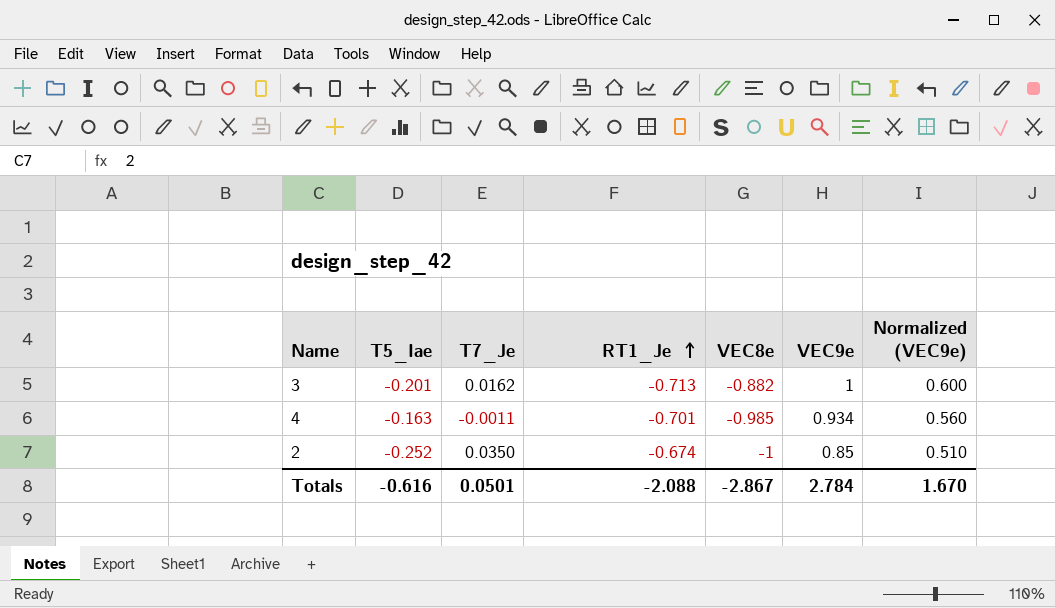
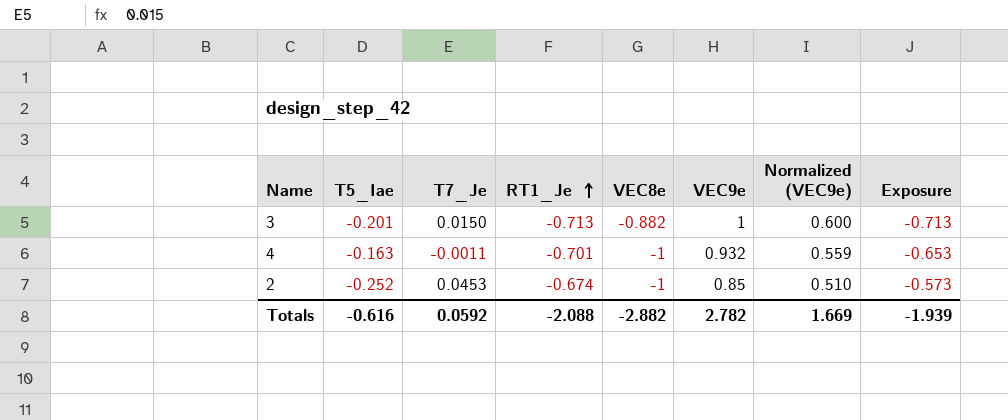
column Exposure | formula: none -> [RT1_Je] * [VEC9e]
3 | T7_Je: 0.0162 -> 0.0150
4 | VEC8e: -0.985 -> -1
4 | VEC9e: 0.934 -> 0.932
4 | Normalized (VEC9e): 0.560 -> 0.559
2 | T7_Je: 0.0350 -> 0.0453
Totals | T7_Je: 0.0501 -> 0.0592
Totals | VEC8e: -2.867 -> -2.882
Totals | VEC9e: 2.784 -> 2.782
Totals | Normalized (VEC9e): 1.670 -> 1.669

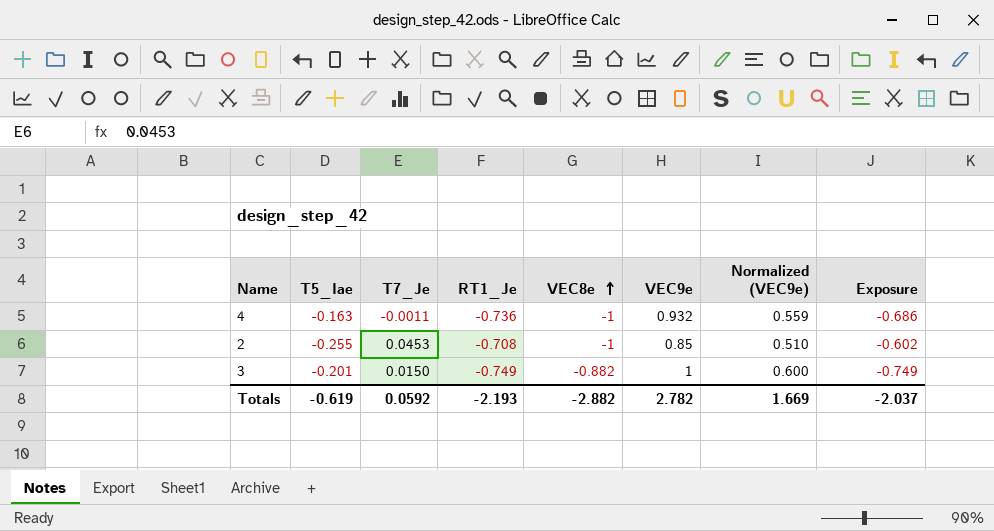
row order: RT1_Je ascending -> VEC8e ascending
4 | RT1_Je: -0.701 -> -0.736
4 | Exposure: -0.653 -> -0.686
2 | T5_Iae: -0.252 -> -0.255
2 | RT1_Je: -0.674 -> -0.708
2 | Exposure: -0.573 -> -0.602
3 | RT1_Je: -0.713 -> -0.749
3 | Exposure: -0.713 -> -0.749
Totals | T5_Iae: -0.616 -> -0.619
Totals | RT1_Je: -2.088 -> -2.193
Totals | Exposure: -1.939 -> -2.037

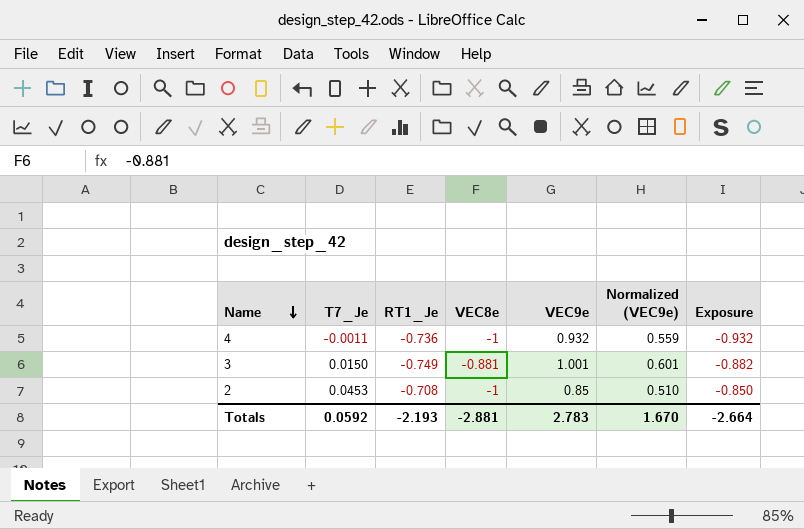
row order: VEC8e ascending -> Name descending
column T5_Iae | position: 2 -> none
column Exposure | formula: [RT1_Je] * [VEC9e] -> [VEC8e] * [VEC9e]
3 | VEC8e: -0.882 -> -0.881
3 | VEC9e: 1 -> 1.001
3 | Normalized (VEC9e): 0.600 -> 0.601
Totals | VEC8e: -2.882 -> -2.881
Totals | VEC9e: 2.782 -> 2.783
Totals | Normalized (VEC9e): 1.669 -> 1.670
Totals | Exposure: -2.037 -> -2.664

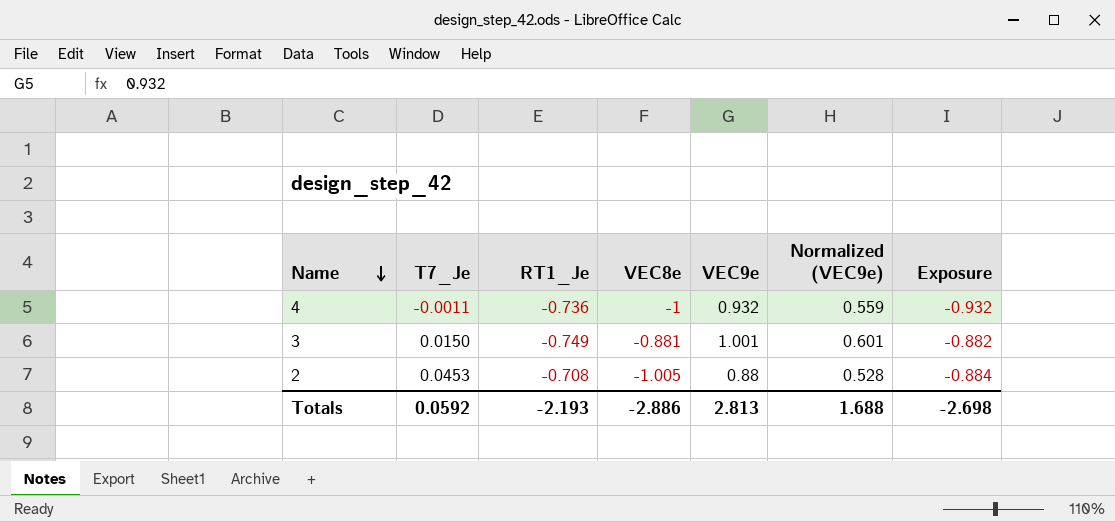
2 | VEC8e: -1 -> -1.005
2 | VEC9e: 0.85 -> 0.88
2 | Normalized (VEC9e): 0.510 -> 0.528
2 | Exposure: -0.850 -> -0.884
Totals | VEC8e: -2.881 -> -2.886
Totals | VEC9e: 2.783 -> 2.813
Totals | Normalized (VEC9e): 1.670 -> 1.688
Totals | Exposure: -2.664 -> -2.698

